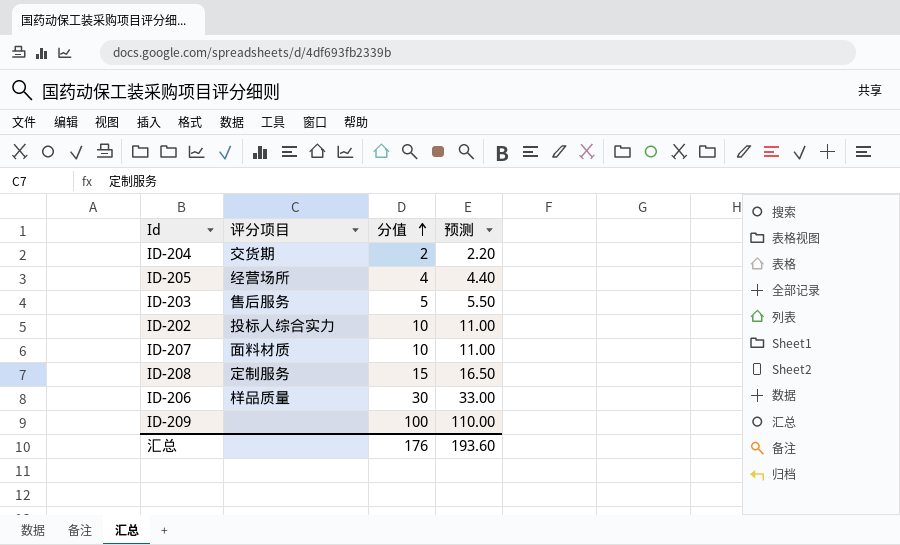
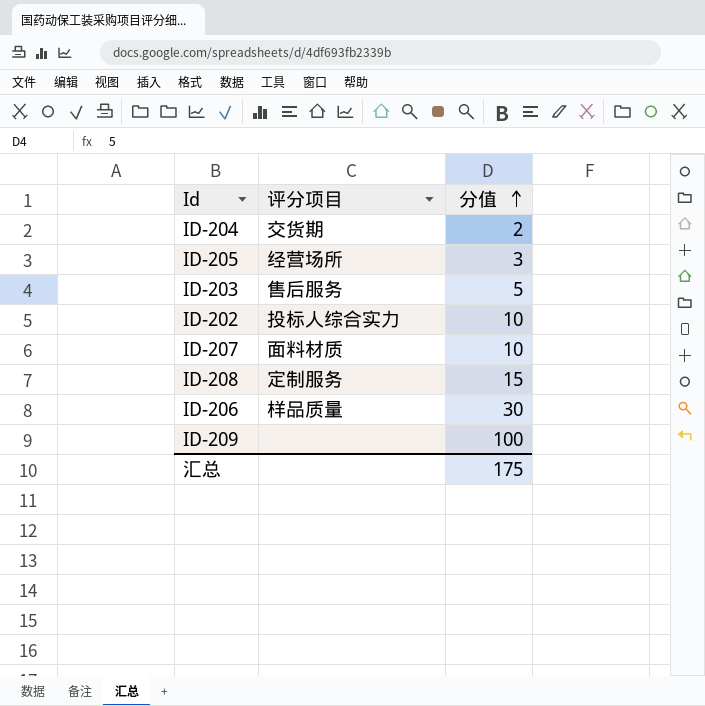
column 预测 | formula: [分值] * 1.1 -> none
ID-205 | 分值: 4 -> 3
汇总 | 分值: 176 -> 175

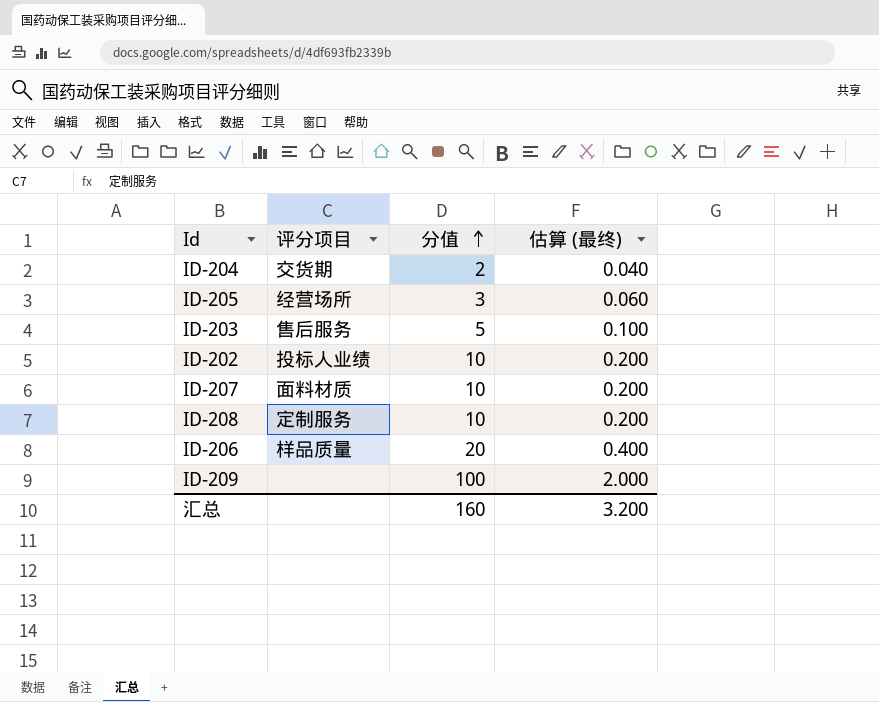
column 估算 (最终) | formula: none -> [分值] * 0.02
ID-202 | 评分项目: 投标人综合实力 -> 投标人业绩
ID-208 | 分值: 15 -> 10
ID-206 | 分值: 30 -> 20
汇总 | 分值: 175 -> 160

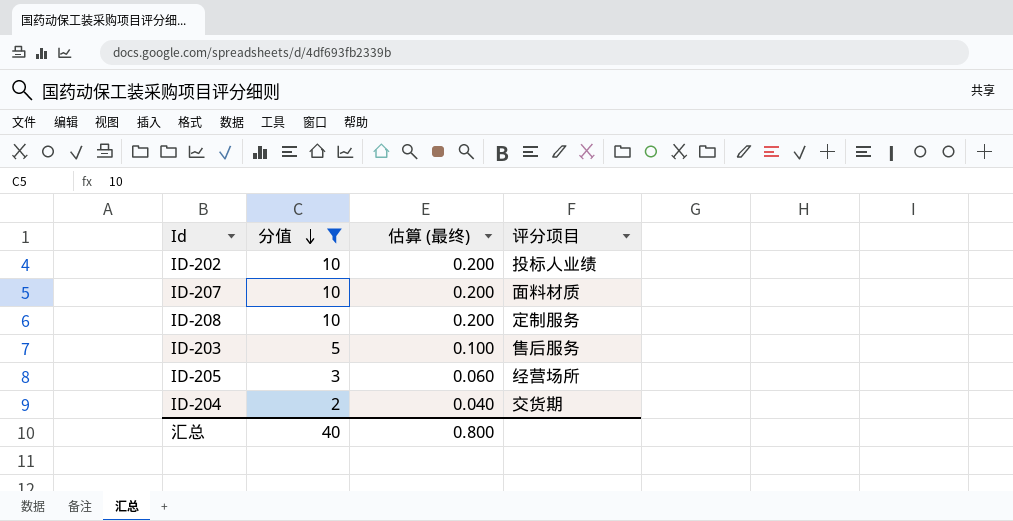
filter: none -> 分值 <= 10
row order: 分值 ascending -> 分值 descending
column 评分项目 | position: 2 -> 4
汇总 | 分值: 160 -> 40
汇总 | 估算 (最终): 3.200 -> 0.800

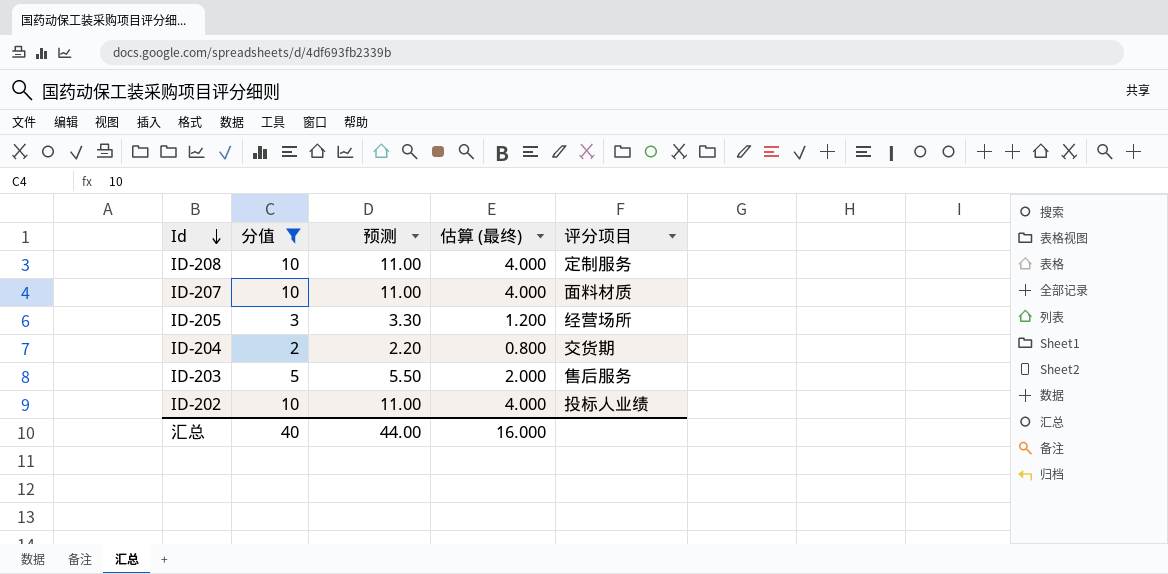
row order: 分值 descending -> Id descending
column 预测 | formula: none -> [分值] * 1.1
column 估算 (最终) | formula: [分值] * 0.02 -> [分值] * 0.4
汇总 | 估算 (最终): 0.800 -> 16.000

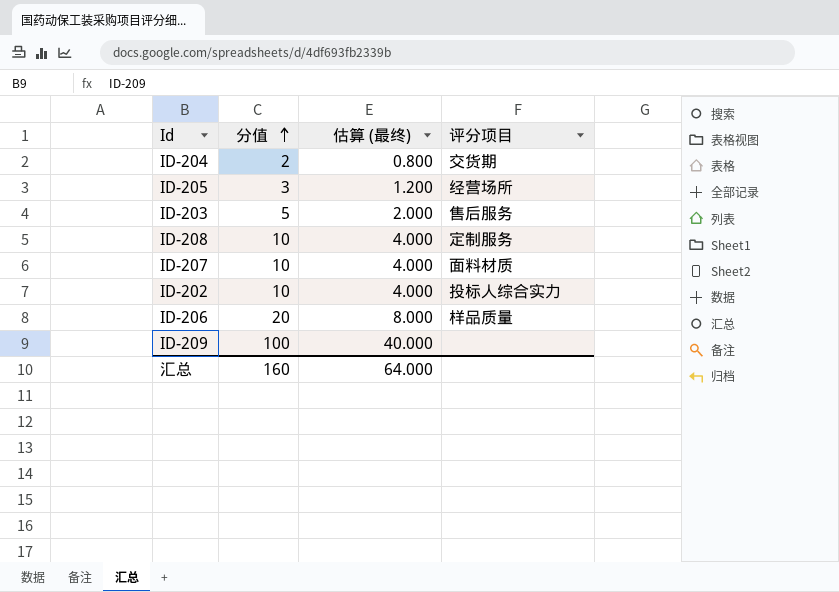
filter: 分值 <= 10 -> none
row order: Id descending -> 分值 ascending
column 预测 | formula: [分值] * 1.1 -> none
ID-202 | 评分项目: 投标人业绩 -> 投标人综合实力
汇总 | 分值: 40 -> 160
汇总 | 估算 (最终): 16.000 -> 64.000

